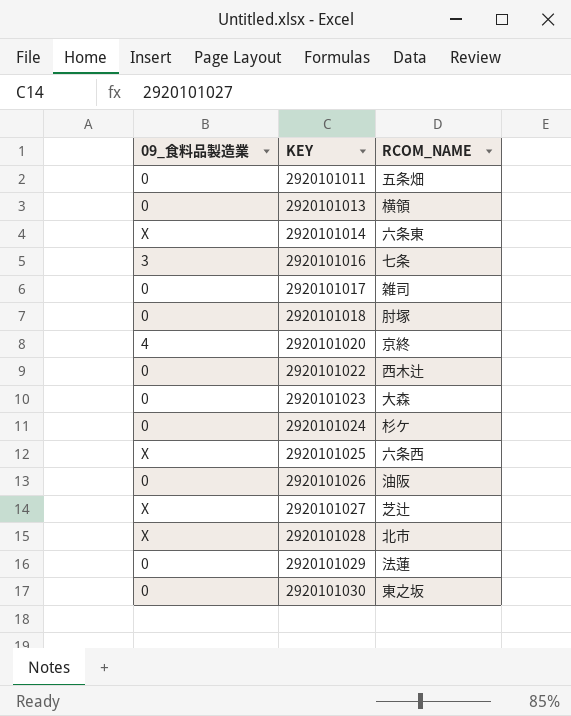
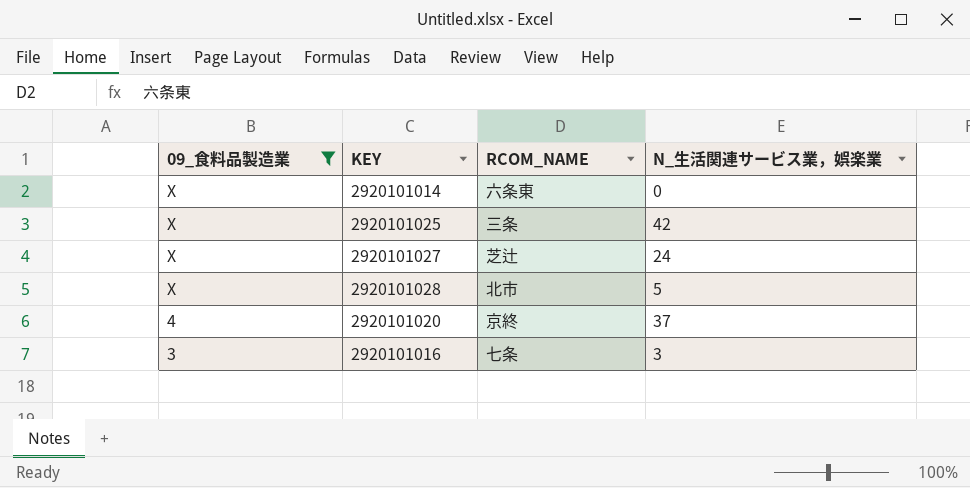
filter: none -> 09_食料品製造業 != 0
row order: KEY ascending -> 09_食料品製造業 descending
column N_生活関連サービス業，娯楽業 | position: none -> 4
2920101025 | RCOM_NAME: 六条西 -> 三条

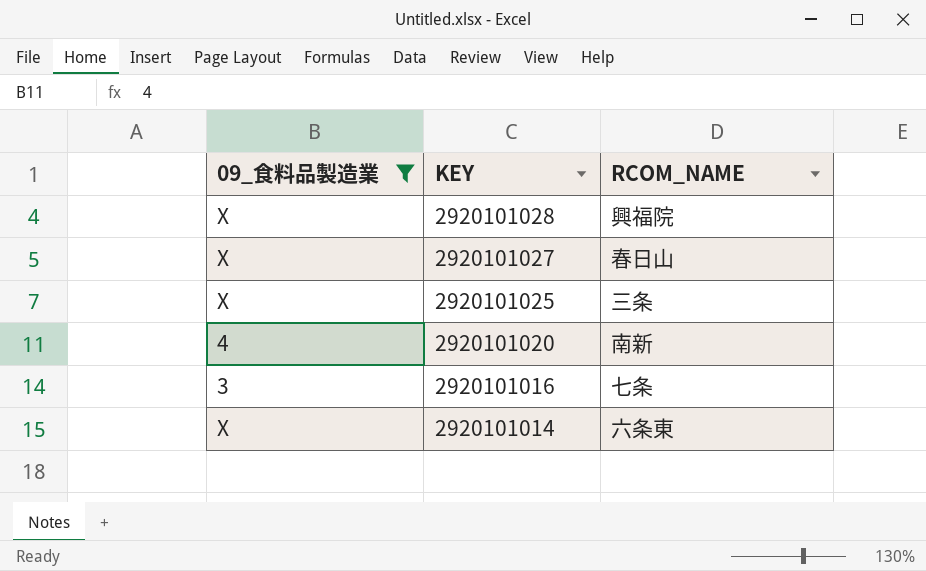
row order: 09_食料品製造業 descending -> KEY descending
column N_生活関連サービス業，娯楽業 | position: 4 -> none
2920101028 | RCOM_NAME: 北市 -> 興福院
2920101027 | RCOM_NAME: 芝辻 -> 春日山
2920101020 | RCOM_NAME: 京終 -> 南新

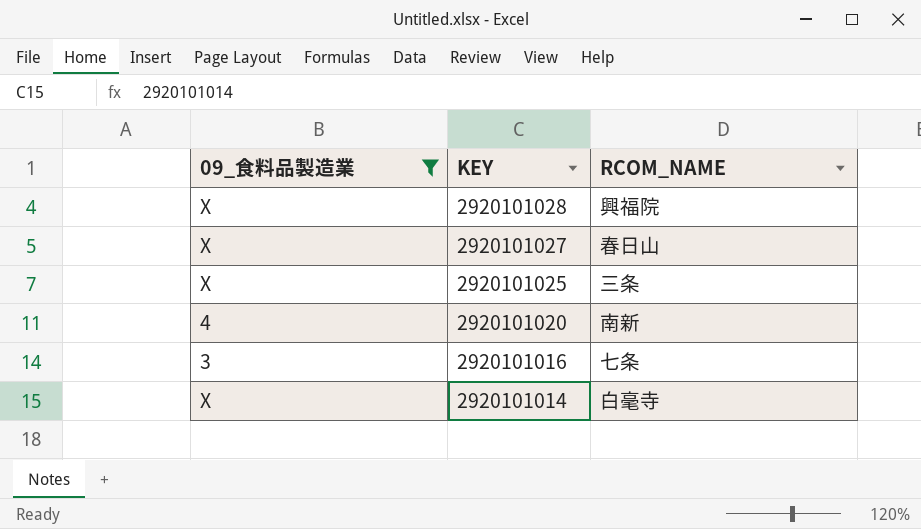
2920101014 | RCOM_NAME: 六条東 -> 白毫寺

